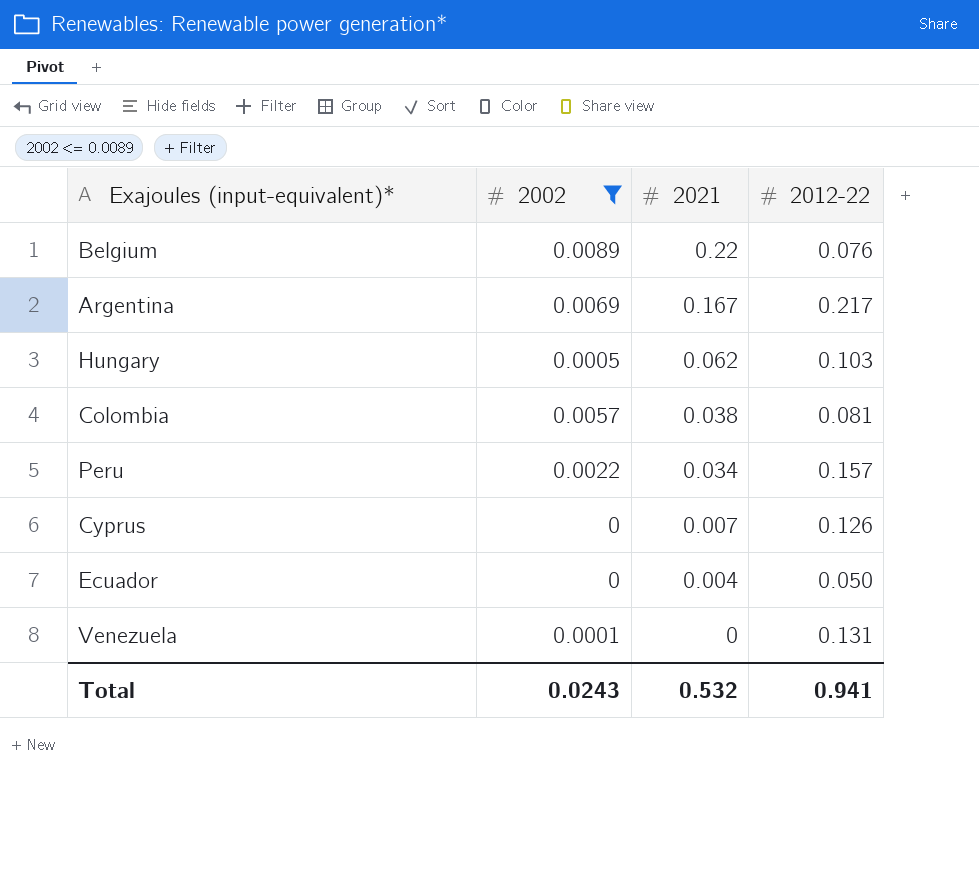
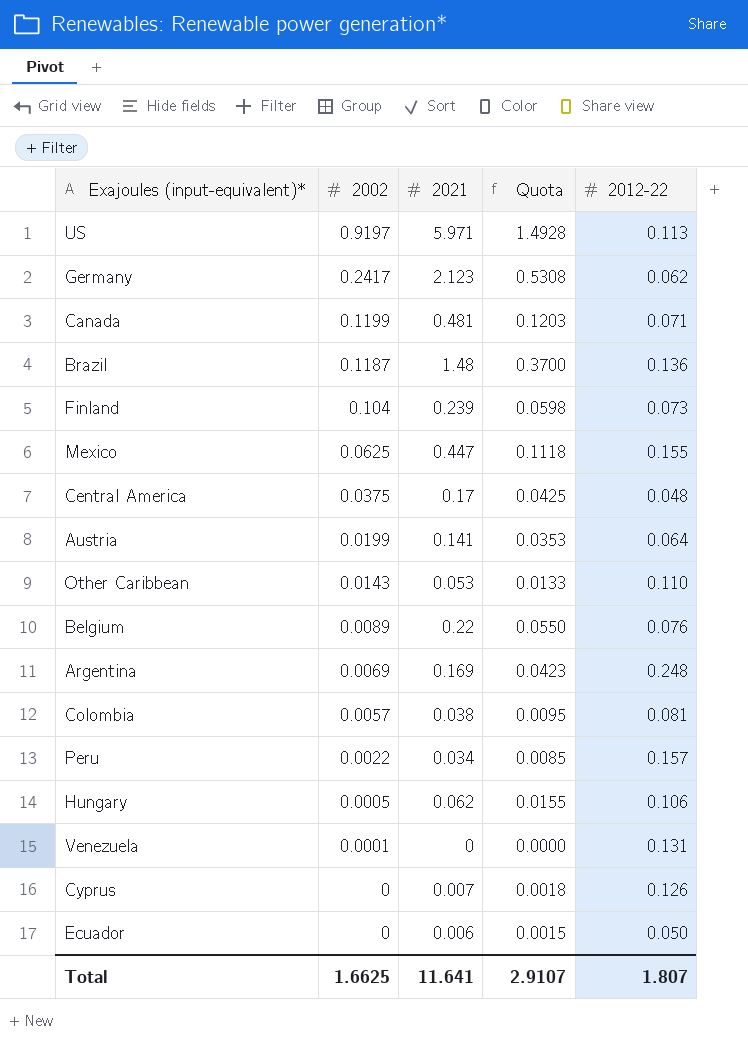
filter: 2002 <= 0.0089 -> none
row order: 2021 descending -> 2002 descending
column Quota | formula: none -> [2021] * 0.25
Argentina | 2021: 0.167 -> 0.169
Argentina | 2012-22: 0.217 -> 0.248
Hungary | 2012-22: 0.103 -> 0.106
Ecuador | 2021: 0.004 -> 0.006
Total | 2002: 0.0243 -> 1.6625
Total | 2021: 0.532 -> 11.641
Total | 2012-22: 0.941 -> 1.807

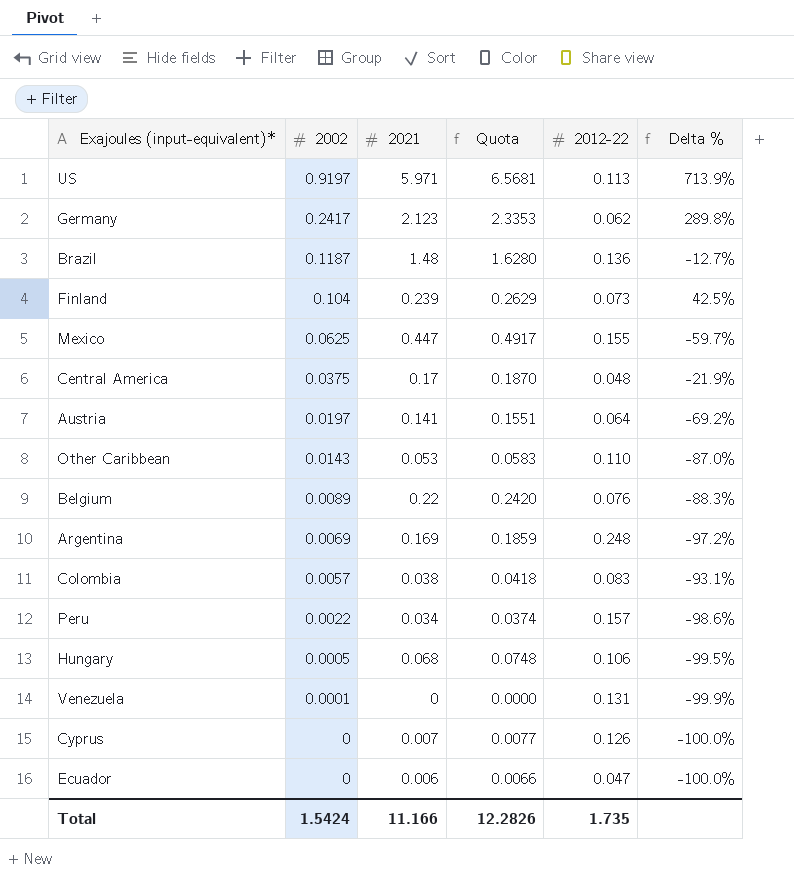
column Quota | formula: [2021] * 0.25 -> [2021] * 1.1
column Delta % | formula: none -> ([2002] - [2012-22]) / [2012-22]
row Canada: 0.1199 | 0.481 | 0.1203 | 0.071 -> none
Austria | 2002: 0.0199 -> 0.0197
Colombia | 2012-22: 0.081 -> 0.083
Hungary | 2021: 0.062 -> 0.068
Ecuador | 2012-22: 0.050 -> 0.047
Total | 2002: 1.6625 -> 1.5424
Total | 2021: 11.641 -> 11.166
Total | Quota: 2.9107 -> 12.2826
Total | 2012-22: 1.807 -> 1.735

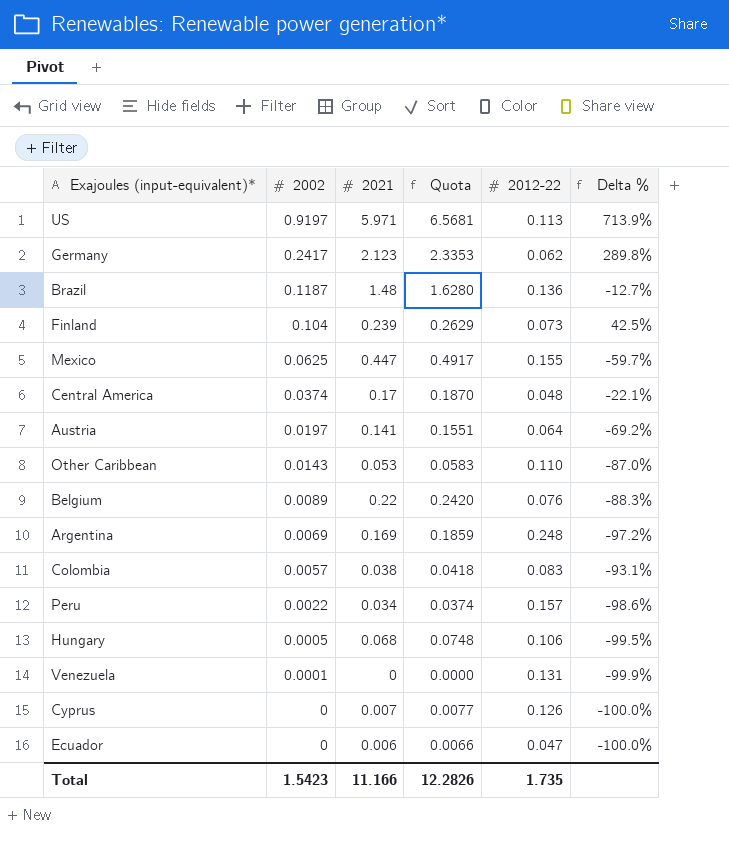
Central America | 2002: 0.0375 -> 0.0374
Central America | Delta %: -21.9% -> -22.1%
Total | 2002: 1.5424 -> 1.5423

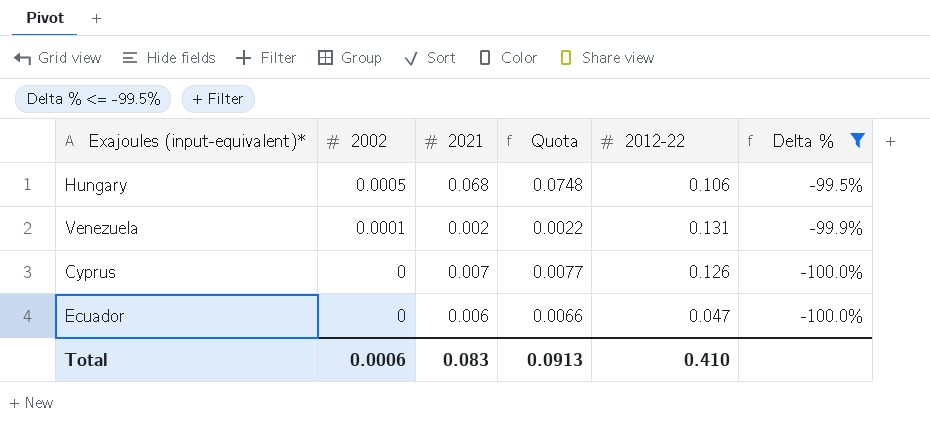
filter: none -> Delta % <= -99.5%
Venezuela | 2021: 0 -> 0.002
Venezuela | Quota: 0.0000 -> 0.0022
Total | 2002: 1.5423 -> 0.0006
Total | 2021: 11.166 -> 0.083
Total | Quota: 12.2826 -> 0.0913
Total | 2012-22: 1.735 -> 0.410

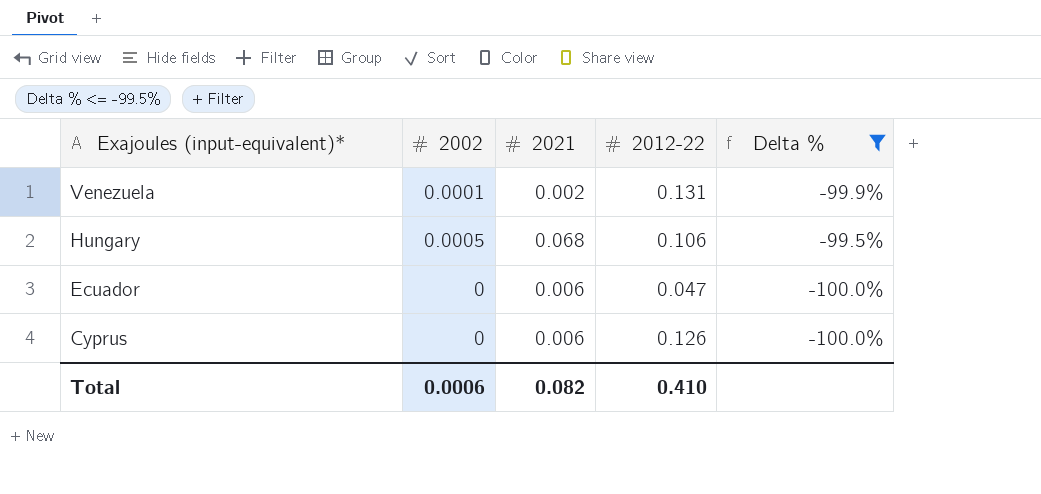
row order: 2002 descending -> Exajoules (input-equivalent)* descending
column Quota | formula: [2021] * 1.1 -> none
Cyprus | 2021: 0.007 -> 0.006
Total | 2021: 0.083 -> 0.082

